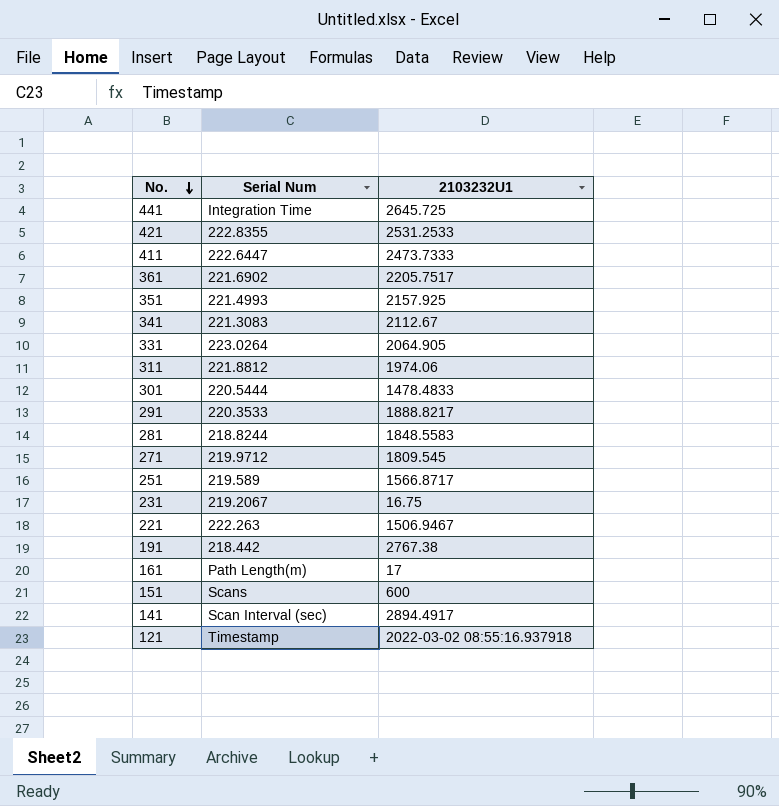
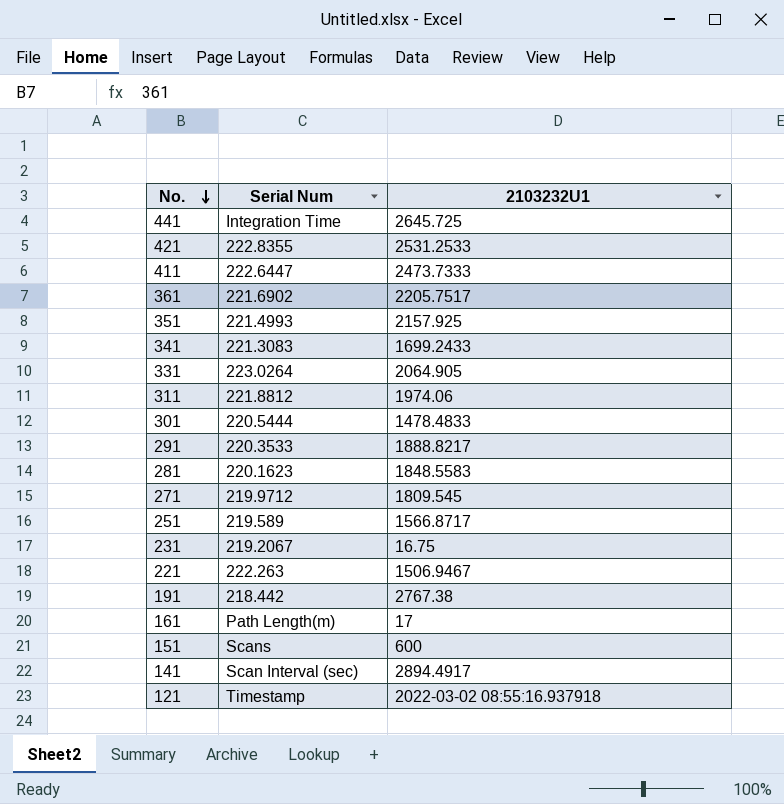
341 | 2103232U1: 2112.67 -> 1699.2433
281 | Serial Num: 218.8244 -> 220.1623

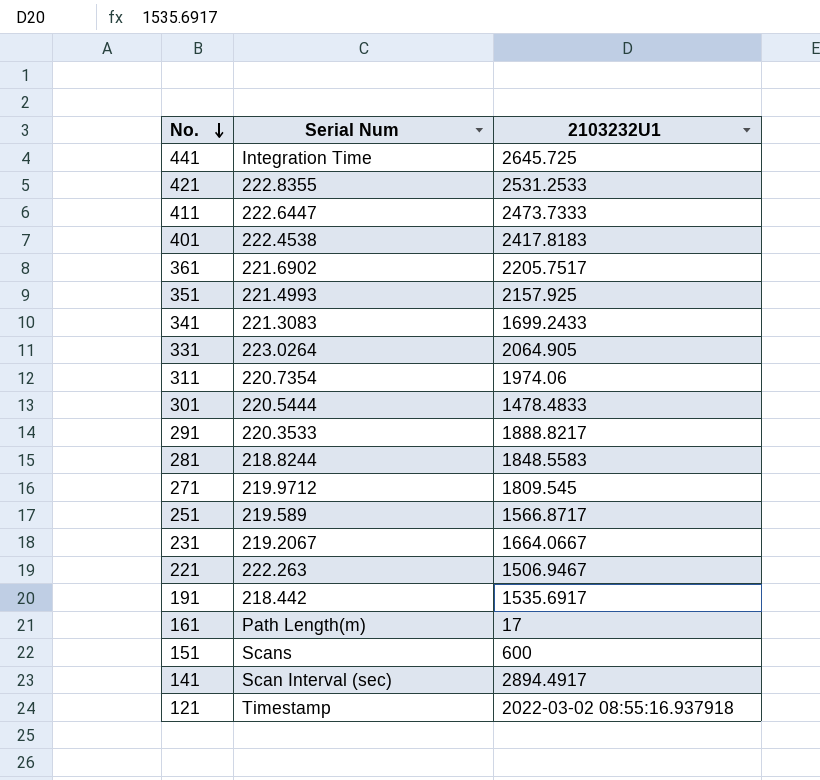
row 401: none -> 222.4538 | 2417.8183
311 | Serial Num: 221.8812 -> 220.7354
281 | Serial Num: 220.1623 -> 218.8244
231 | 2103232U1: 16.75 -> 1664.0667
191 | 2103232U1: 2767.38 -> 1535.6917

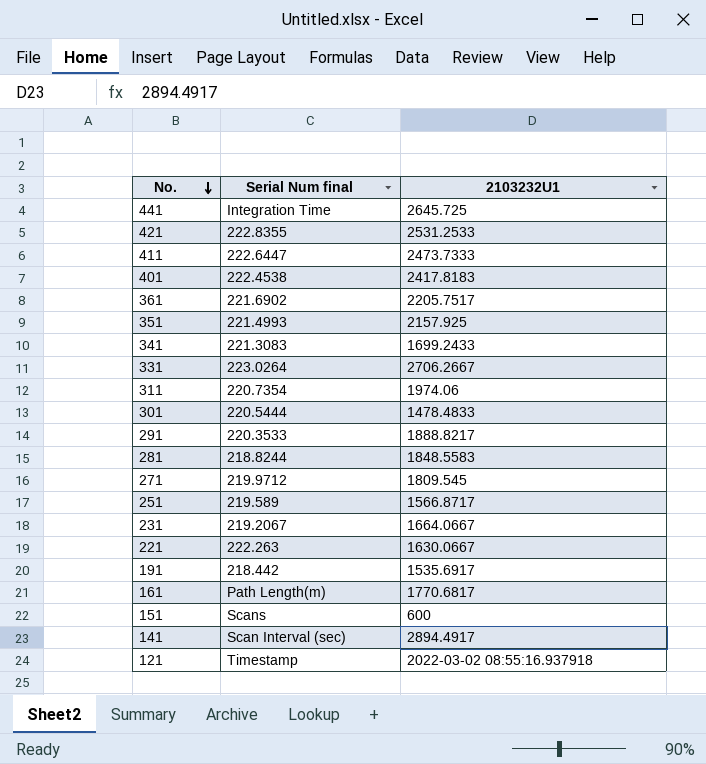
column name: Serial Num -> Serial Num final
331 | 2103232U1: 2064.905 -> 2706.2667
221 | 2103232U1: 1506.9467 -> 1630.0667
161 | 2103232U1: 17 -> 1770.6817

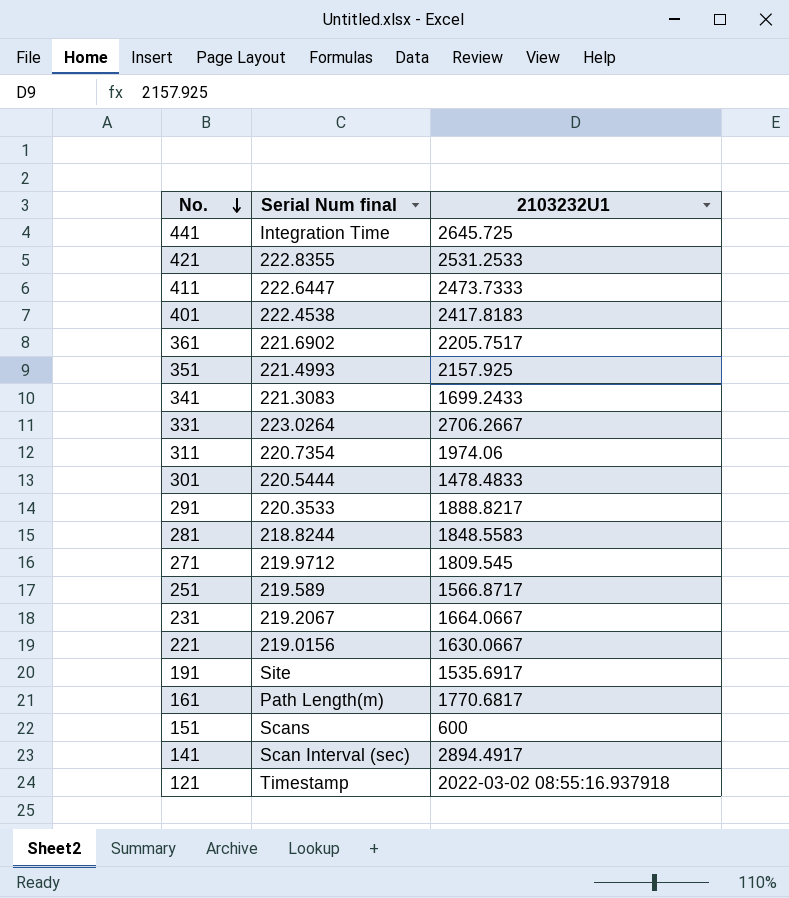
221 | Serial Num final: 222.263 -> 219.0156
191 | Serial Num final: 218.442 -> Site

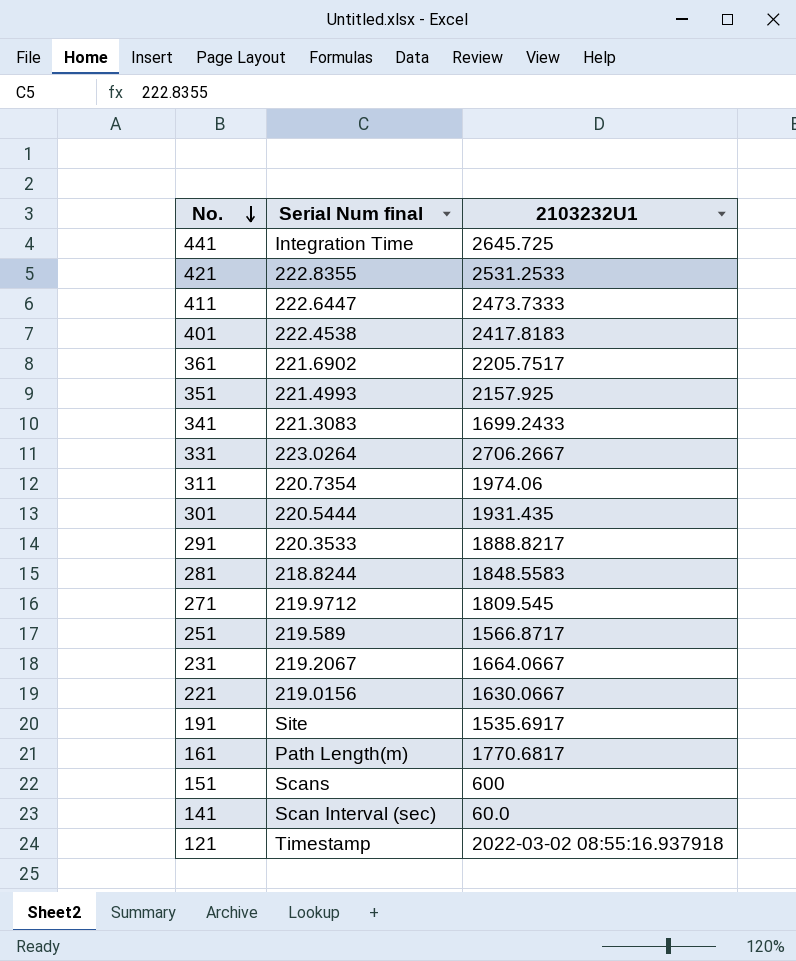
301 | 2103232U1: 1478.4833 -> 1931.435
141 | 2103232U1: 2894.4917 -> 60.0

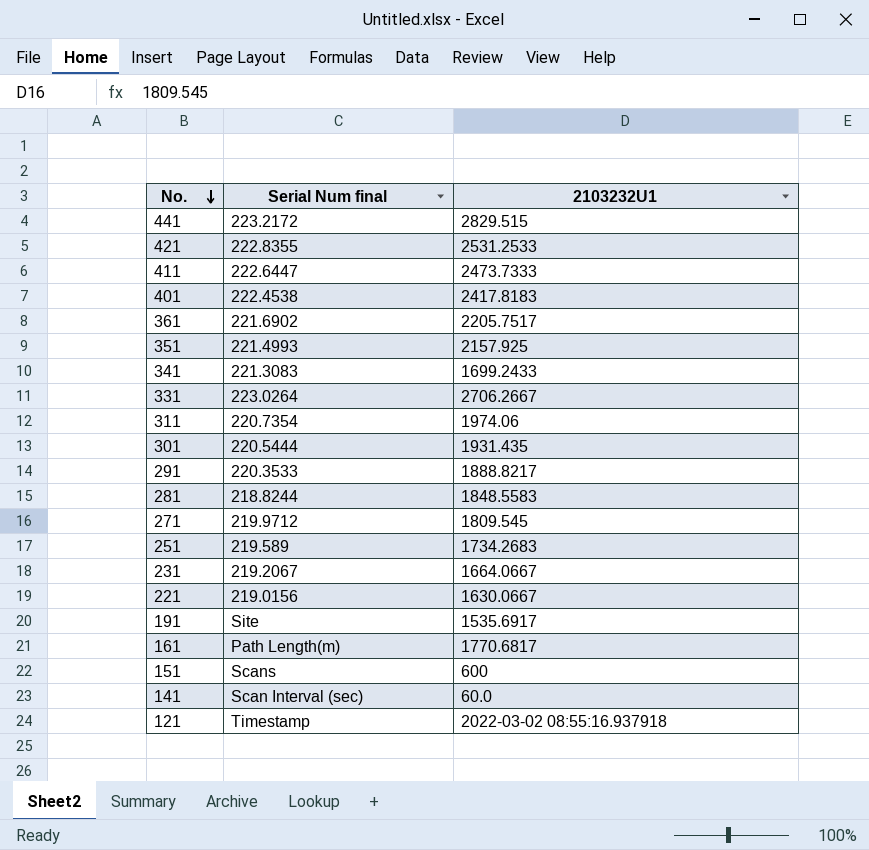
441 | Serial Num final: Integration Time -> 223.2172
441 | 2103232U1: 2645.725 -> 2829.515
251 | 2103232U1: 1566.8717 -> 1734.2683

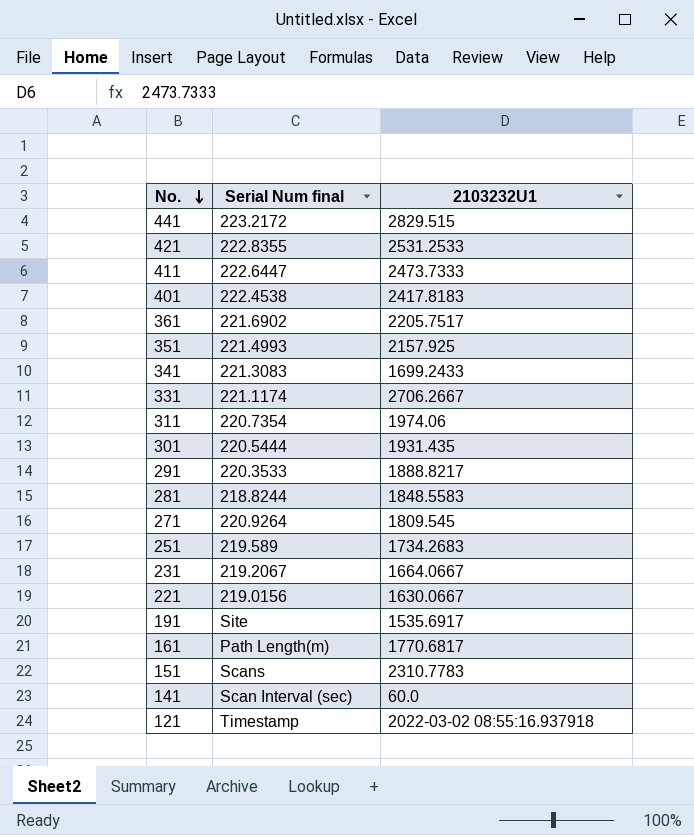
331 | Serial Num final: 223.0264 -> 221.1174
271 | Serial Num final: 219.9712 -> 220.9264
151 | 2103232U1: 600 -> 2310.7783

